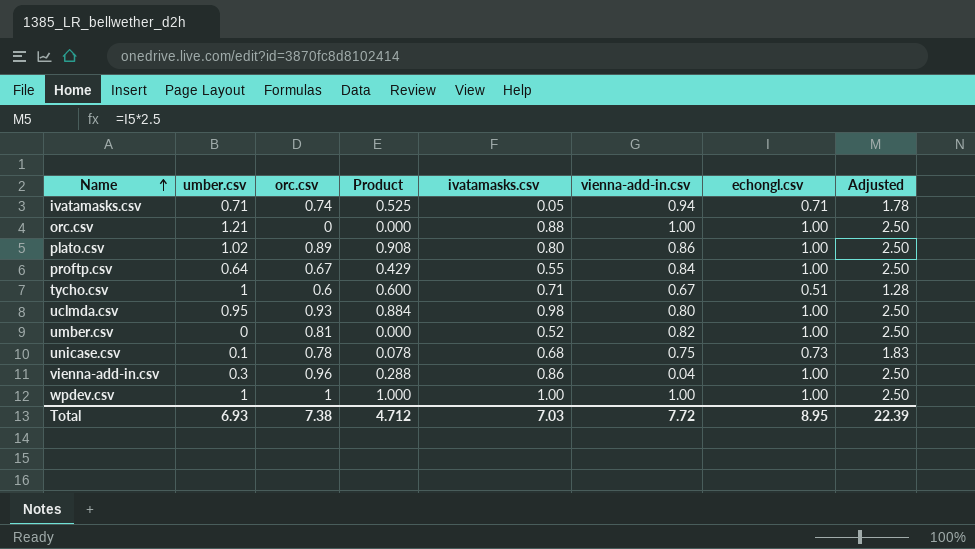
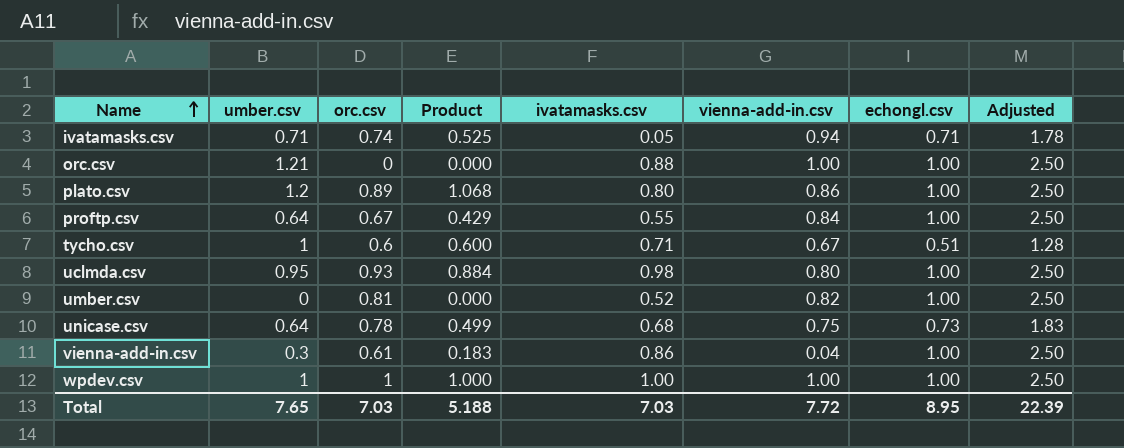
plato.csv | umber.csv: 1.02 -> 1.2
plato.csv | Product: 0.908 -> 1.068
unicase.csv | umber.csv: 0.1 -> 0.64
unicase.csv | Product: 0.078 -> 0.499
vienna-add-in.csv | orc.csv: 0.96 -> 0.61
vienna-add-in.csv | Product: 0.288 -> 0.183
Total | umber.csv: 6.93 -> 7.65
Total | orc.csv: 7.38 -> 7.03
Total | Product: 4.712 -> 5.188

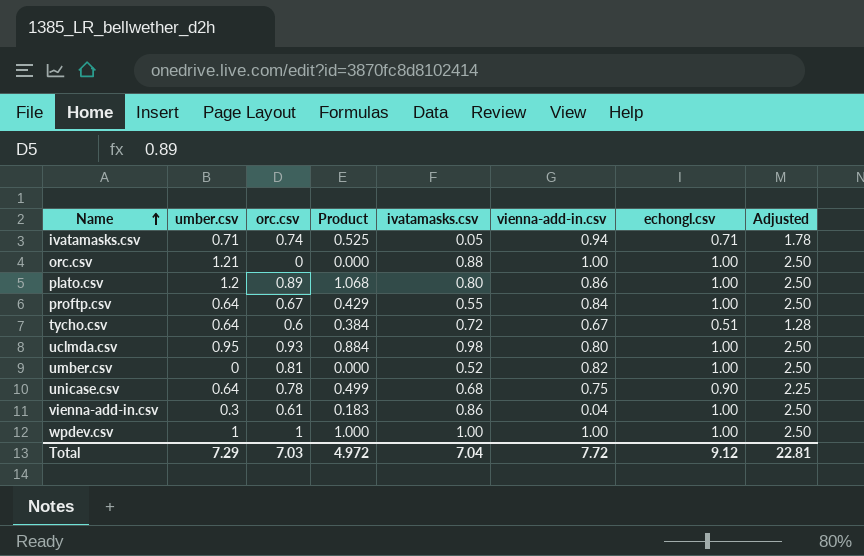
tycho.csv | umber.csv: 1 -> 0.64
tycho.csv | Product: 0.600 -> 0.384
tycho.csv | ivatamasks.csv: 0.71 -> 0.72
unicase.csv | echongl.csv: 0.73 -> 0.90
unicase.csv | Adjusted: 1.83 -> 2.25
Total | umber.csv: 7.65 -> 7.29
Total | Product: 5.188 -> 4.972
Total | ivatamasks.csv: 7.03 -> 7.04
Total | echongl.csv: 8.95 -> 9.12
Total | Adjusted: 22.39 -> 22.81

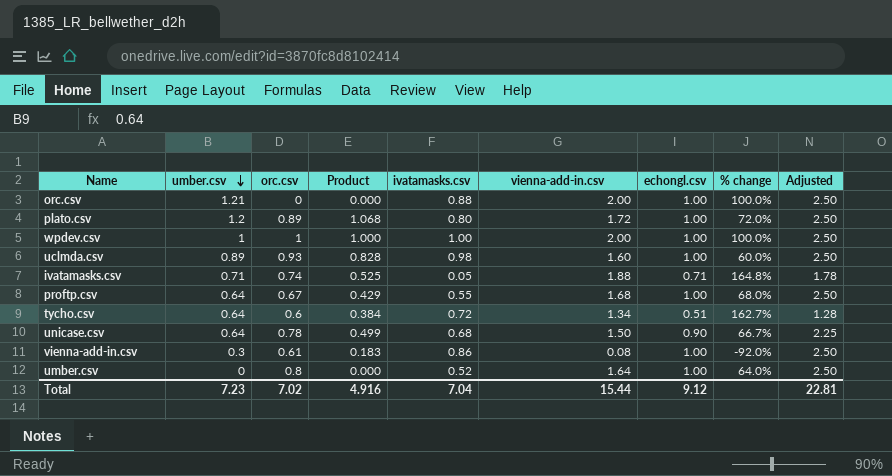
row order: Name ascending -> umber.csv descending
column % change | formula: none -> ([vienna-add-in.csv] - [echongl.csv]) / [echongl.csv]
orc.csv | vienna-add-in.csv: 1.00 -> 2.00
plato.csv | vienna-add-in.csv: 0.86 -> 1.72
wpdev.csv | vienna-add-in.csv: 1.00 -> 2.00
uclmda.csv | umber.csv: 0.95 -> 0.89
uclmda.csv | Product: 0.884 -> 0.828
uclmda.csv | vienna-add-in.csv: 0.80 -> 1.60
ivatamasks.csv | vienna-add-in.csv: 0.94 -> 1.88
proftp.csv | vienna-add-in.csv: 0.84 -> 1.68
tycho.csv | vienna-add-in.csv: 0.67 -> 1.34
unicase.csv | vienna-add-in.csv: 0.75 -> 1.50
vienna-add-in.csv | vienna-add-in.csv: 0.04 -> 0.08
umber.csv | orc.csv: 0.81 -> 0.8
umber.csv | vienna-add-in.csv: 0.82 -> 1.64
Total | umber.csv: 7.29 -> 7.23
Total | orc.csv: 7.03 -> 7.02
Total | Product: 4.972 -> 4.916
Total | vienna-add-in.csv: 7.72 -> 15.44

